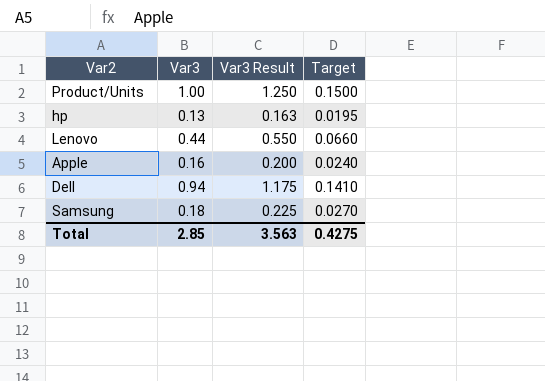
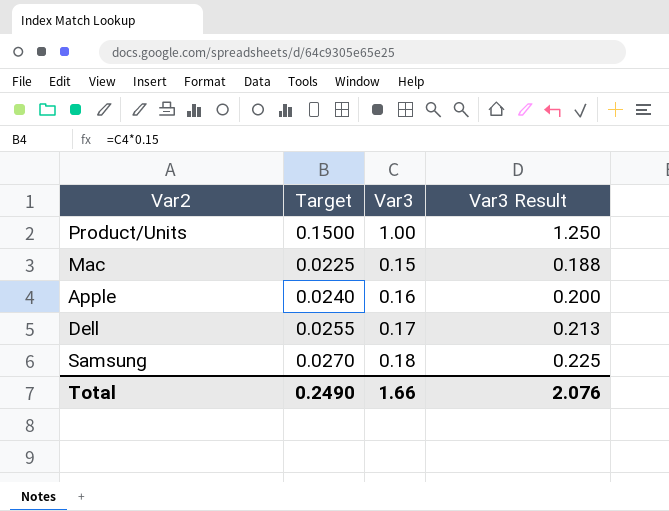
column Target | position: 4 -> 2
row hp: 0.13 | 0.163 | 0.0195 -> none
row Lenovo: 0.44 | 0.550 | 0.0660 -> none
row Mac: none -> 0.0225 | 0.15 | 0.188
Dell | Target: 0.1410 -> 0.0255
Dell | Var3: 0.94 -> 0.17
Dell | Var3 Result: 1.175 -> 0.213
Total | Target: 0.4275 -> 0.2490
Total | Var3: 2.85 -> 1.66
Total | Var3 Result: 3.563 -> 2.076

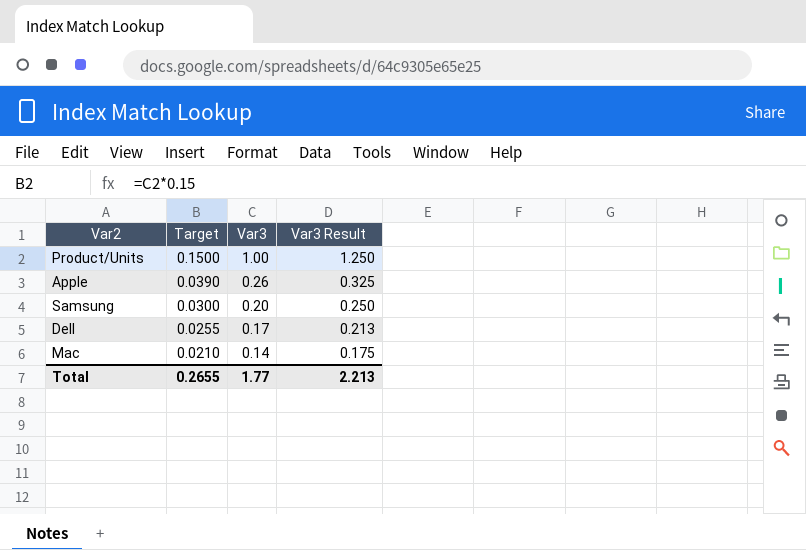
row order: none -> Target descending
Apple | Target: 0.0240 -> 0.0390
Apple | Var3: 0.16 -> 0.26
Apple | Var3 Result: 0.200 -> 0.325
Samsung | Target: 0.0270 -> 0.0300
Samsung | Var3: 0.18 -> 0.20
Samsung | Var3 Result: 0.225 -> 0.250
Mac | Target: 0.0225 -> 0.0210
Mac | Var3: 0.15 -> 0.14
Mac | Var3 Result: 0.188 -> 0.175
Total | Target: 0.2490 -> 0.2655
Total | Var3: 1.66 -> 1.77
Total | Var3 Result: 2.076 -> 2.213

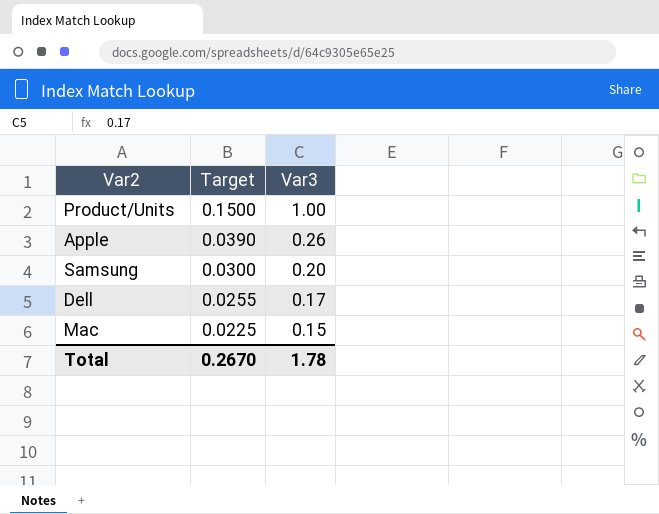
column Var3 Result | formula: [Var3] * 1.25 -> none
Mac | Target: 0.0210 -> 0.0225
Mac | Var3: 0.14 -> 0.15
Total | Target: 0.2655 -> 0.2670
Total | Var3: 1.77 -> 1.78

